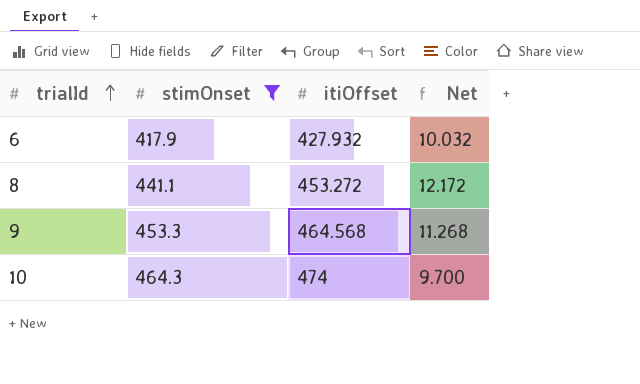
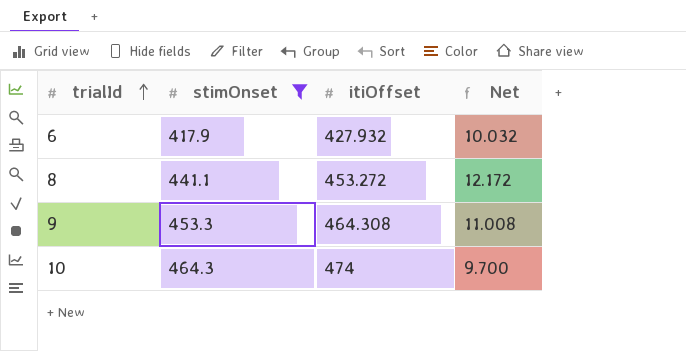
9 | itiOffset: 464.568 -> 464.308
9 | Net: 11.268 -> 11.008

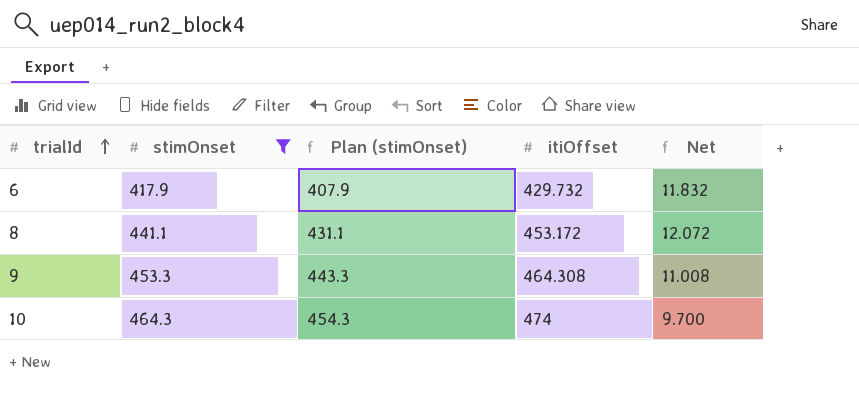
column Plan (stimOnset) | formula: none -> [stimOnset] - 10
6 | itiOffset: 427.932 -> 429.732
6 | Net: 10.032 -> 11.832
8 | itiOffset: 453.272 -> 453.172
8 | Net: 12.172 -> 12.072

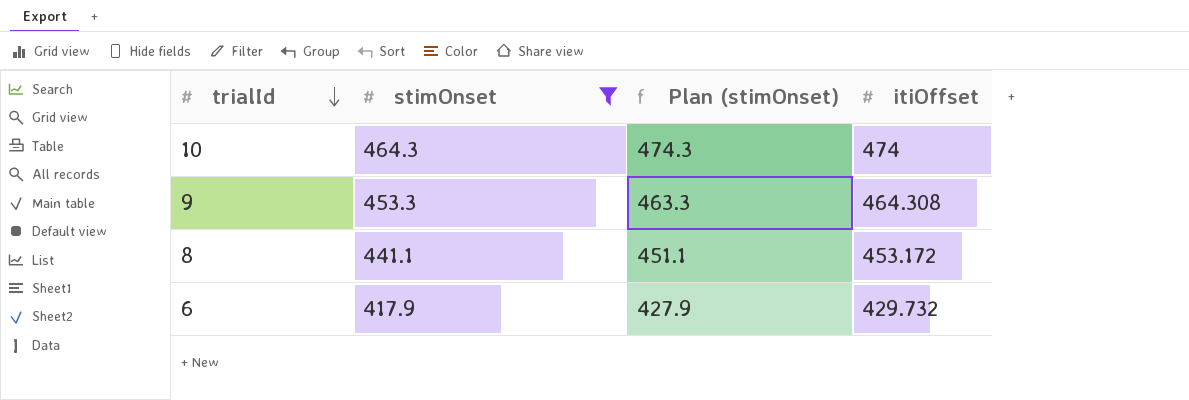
row order: trialId ascending -> trialId descending
column Net | formula: [itiOffset] - [stimOnset] -> none
column Plan (stimOnset) | formula: [stimOnset] - 10 -> [stimOnset] + 10

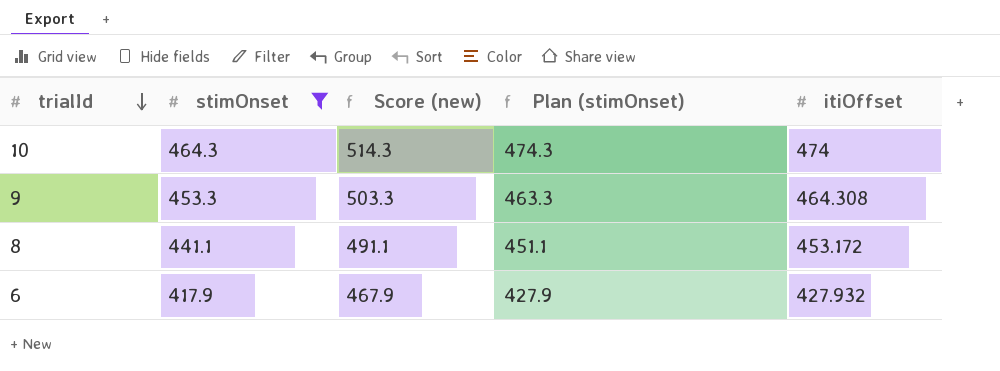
column Score (new) | formula: none -> [stimOnset] + 50
6 | itiOffset: 429.732 -> 427.932

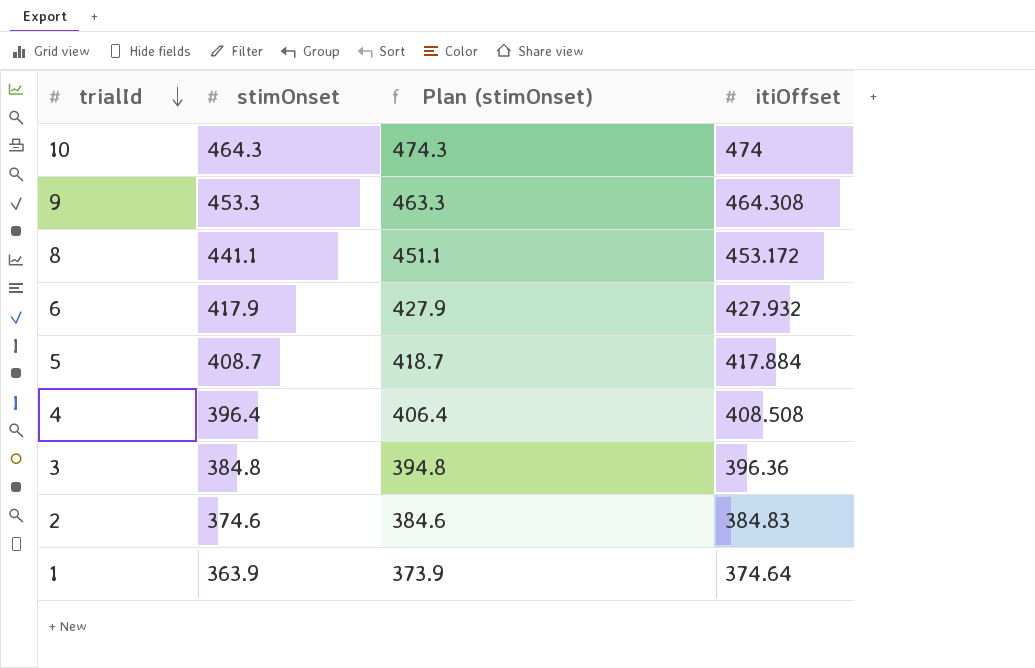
filter: stimOnset >= 417.9 -> none
column Score (new) | formula: [stimOnset] + 50 -> none

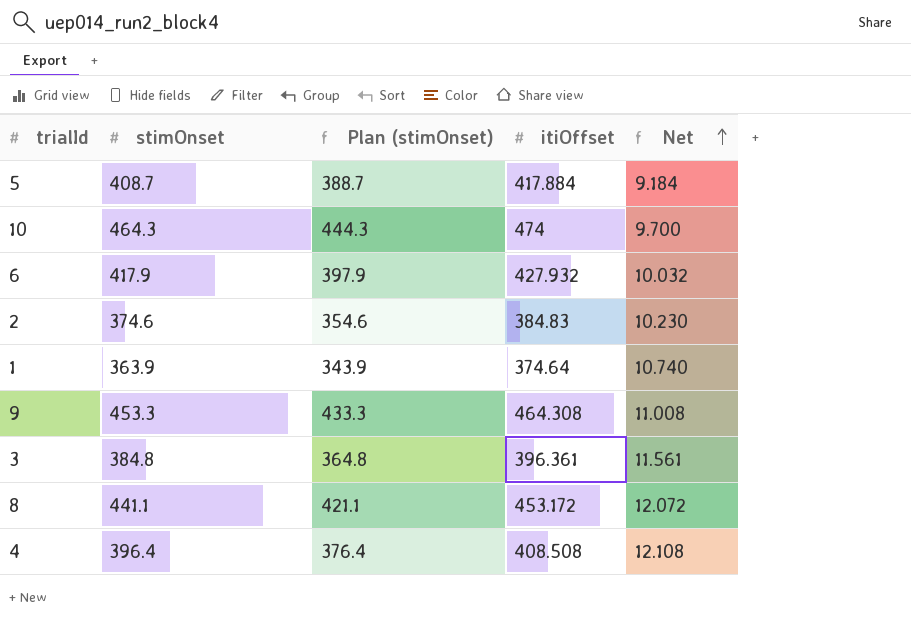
row order: trialId descending -> Net ascending
column Plan (stimOnset) | formula: [stimOnset] + 10 -> [stimOnset] - 20
column Net | formula: none -> [itiOffset] - [stimOnset]
3 | itiOffset: 396.36 -> 396.361

